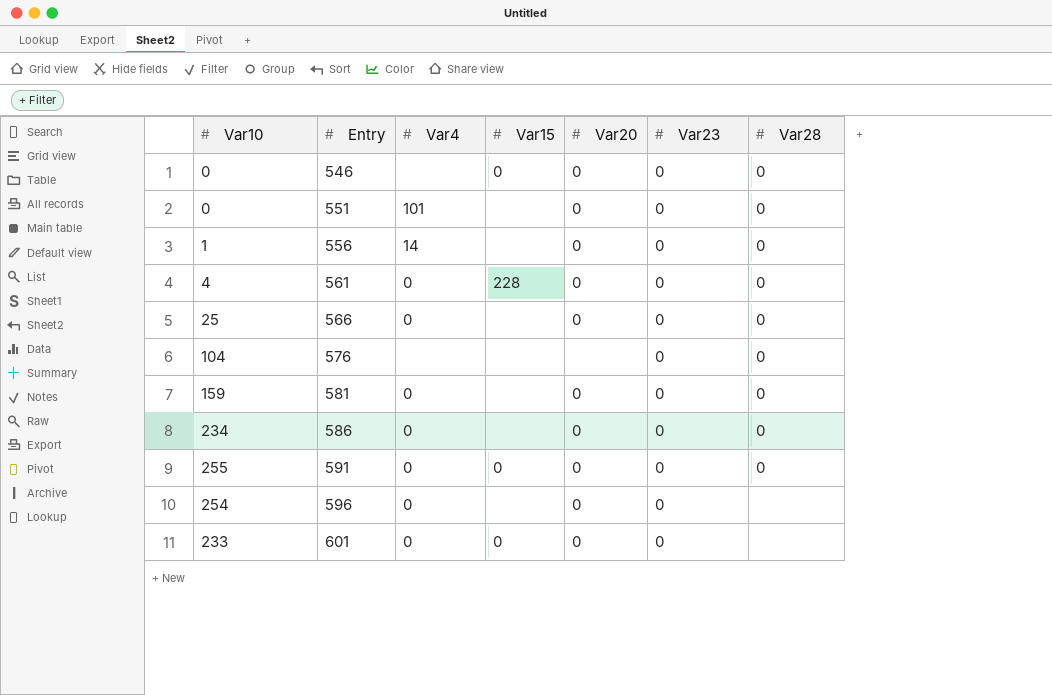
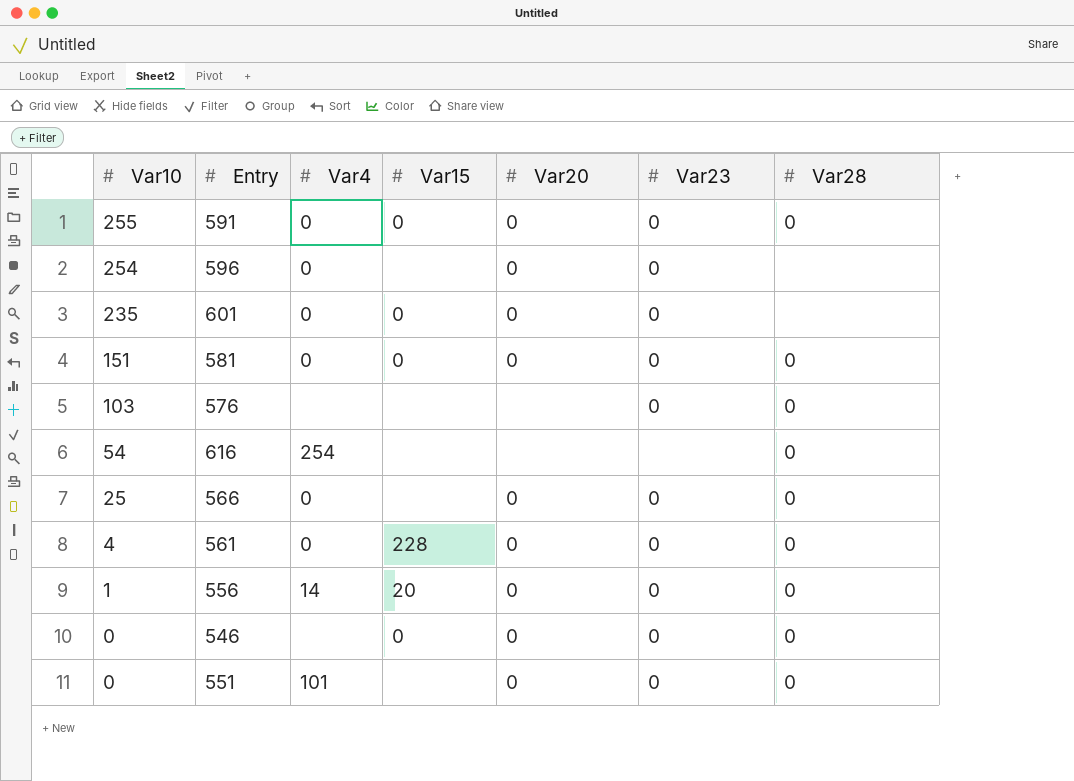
row order: Entry ascending -> Var10 descending
row 586: 234 | 0 | none | 0 | 0 | 0 -> none
601 | Var10: 233 -> 235
581 | Var10: 159 -> 151
581 | Var15: none -> 0
576 | Var10: 104 -> 103
row 616: none -> 54 | 254 | none | none | none | 0
556 | Var15: none -> 20

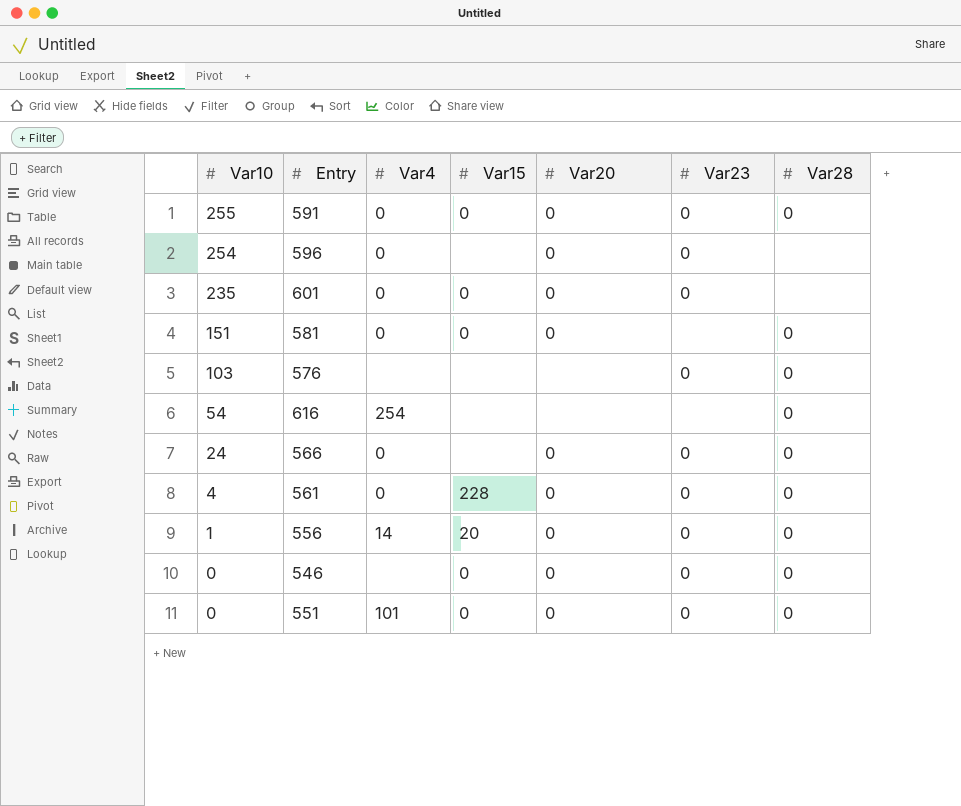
581 | Var23: 0 -> none
566 | Var10: 25 -> 24
551 | Var15: none -> 0

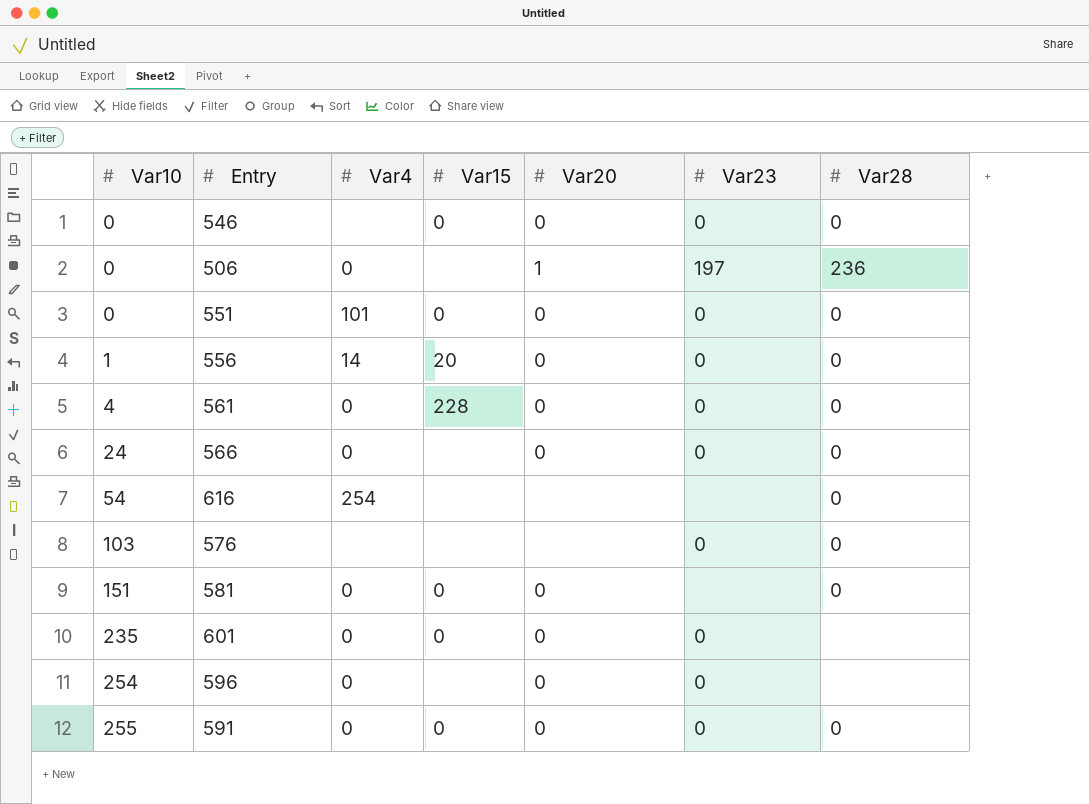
row order: Var10 descending -> Var10 ascending
row 506: none -> 0 | 0 | none | 1 | 197 | 236

